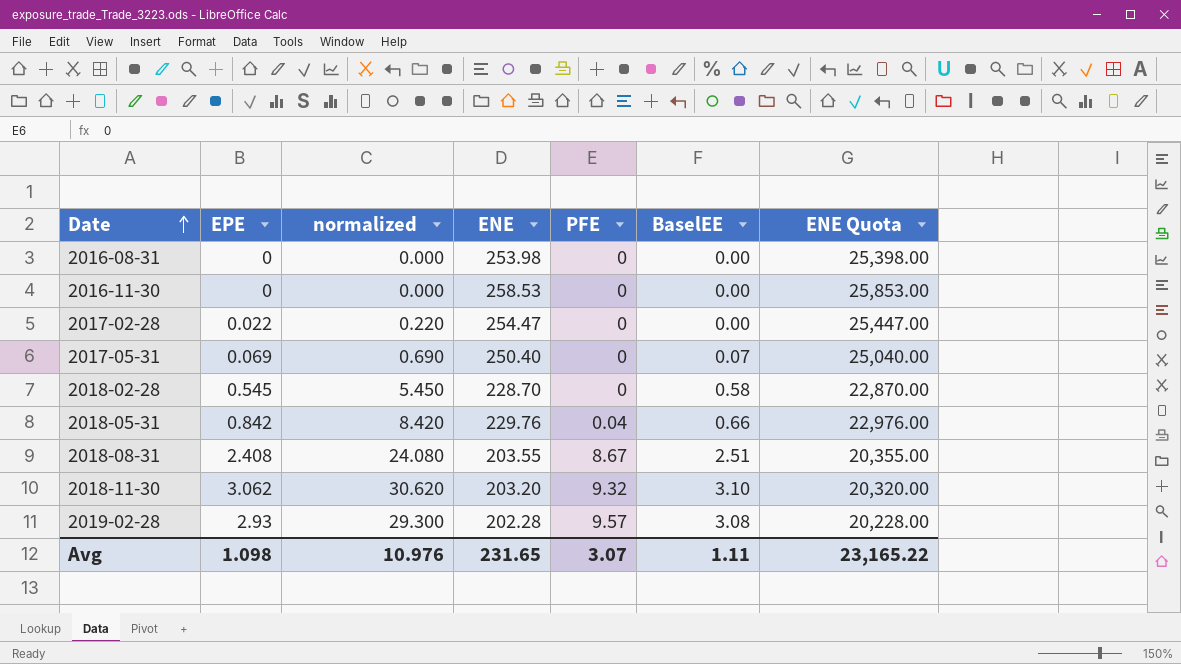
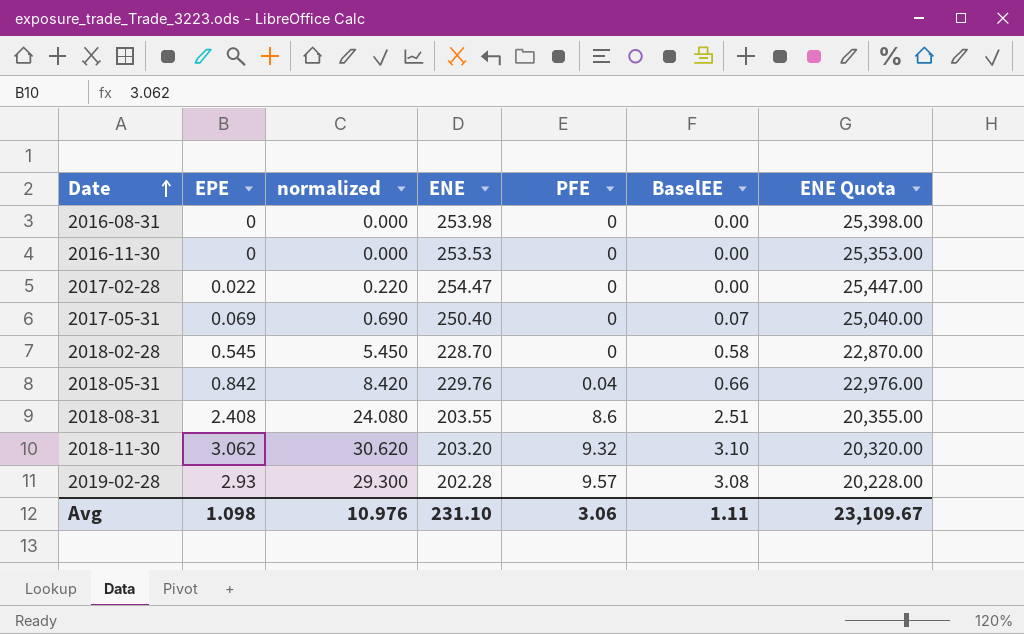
2016-11-30 | ENE: 258.53 -> 253.53
2016-11-30 | ENE Quota: 25,853.00 -> 25,353.00
2018-08-31 | PFE: 8.67 -> 8.6
Avg | ENE: 231.65 -> 231.10
Avg | PFE: 3.07 -> 3.06
Avg | ENE Quota: 23,165.22 -> 23,109.67

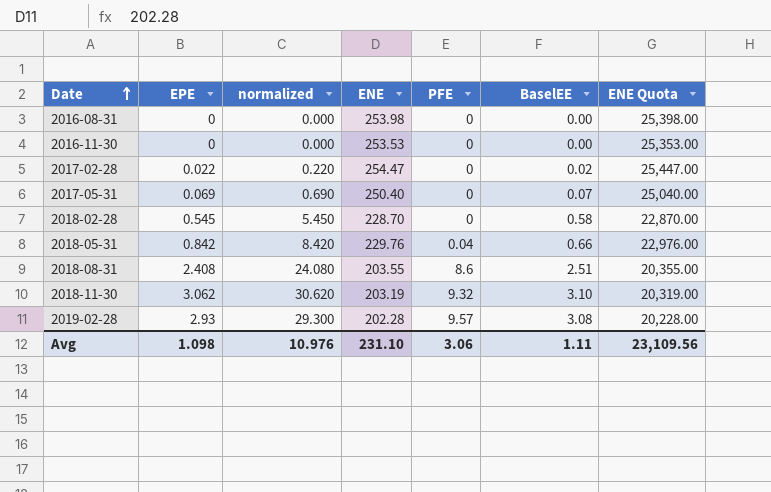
2017-02-28 | BaselEE: 0.00 -> 0.02
2018-11-30 | ENE: 203.20 -> 203.19
2018-11-30 | ENE Quota: 20,320.00 -> 20,319.00
Avg | ENE Quota: 23,109.67 -> 23,109.56

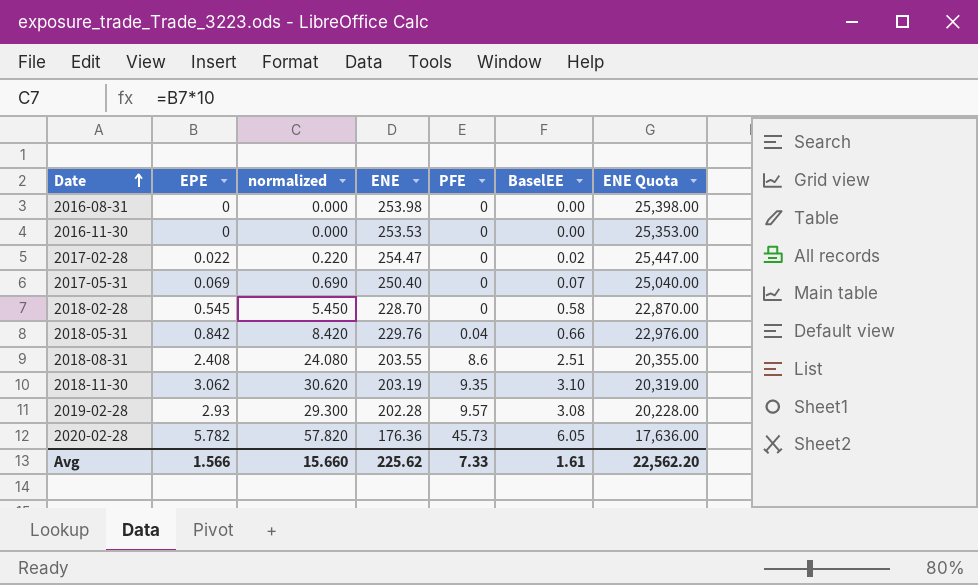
2018-11-30 | PFE: 9.32 -> 9.35
row 2020-02-28: none -> 5.782 | 57.820 | 176.36 | 45.73 | 6.05 | 17,636.00
Avg | EPE: 1.098 -> 1.566
Avg | normalized: 10.976 -> 15.660
Avg | ENE: 231.10 -> 225.62
Avg | PFE: 3.06 -> 7.33
Avg | BaselEE: 1.11 -> 1.61
Avg | ENE Quota: 23,109.56 -> 22,562.20

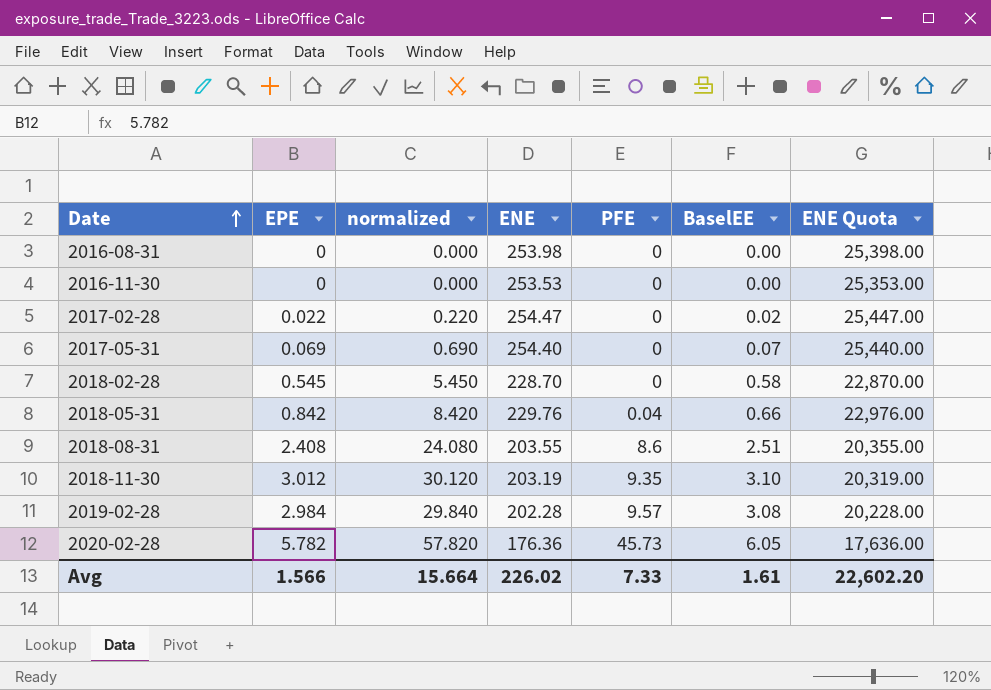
2017-05-31 | ENE: 250.40 -> 254.40
2017-05-31 | ENE Quota: 25,040.00 -> 25,440.00
2018-11-30 | EPE: 3.062 -> 3.012
2018-11-30 | normalized: 30.620 -> 30.120
2019-02-28 | EPE: 2.93 -> 2.984
2019-02-28 | normalized: 29.300 -> 29.840
Avg | normalized: 15.660 -> 15.664
Avg | ENE: 225.62 -> 226.02
Avg | ENE Quota: 22,562.20 -> 22,602.20

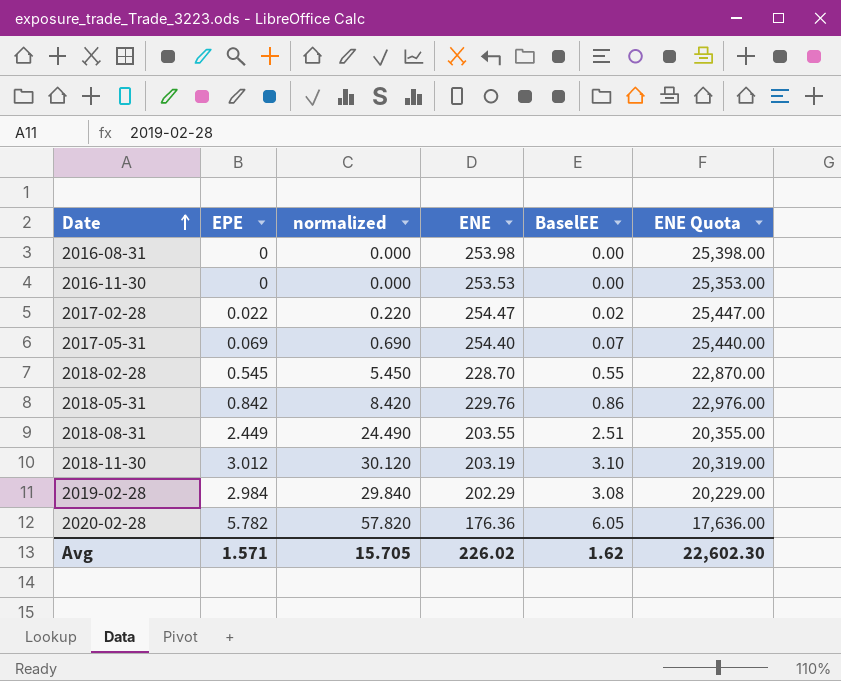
column PFE | position: 5 -> none
2018-02-28 | BaselEE: 0.58 -> 0.55
2018-05-31 | BaselEE: 0.66 -> 0.86
2018-08-31 | EPE: 2.408 -> 2.449
2018-08-31 | normalized: 24.080 -> 24.490
2019-02-28 | ENE: 202.28 -> 202.29
2019-02-28 | ENE Quota: 20,228.00 -> 20,229.00
Avg | EPE: 1.566 -> 1.571
Avg | normalized: 15.664 -> 15.705
Avg | BaselEE: 1.61 -> 1.62
Avg | ENE Quota: 22,602.20 -> 22,602.30

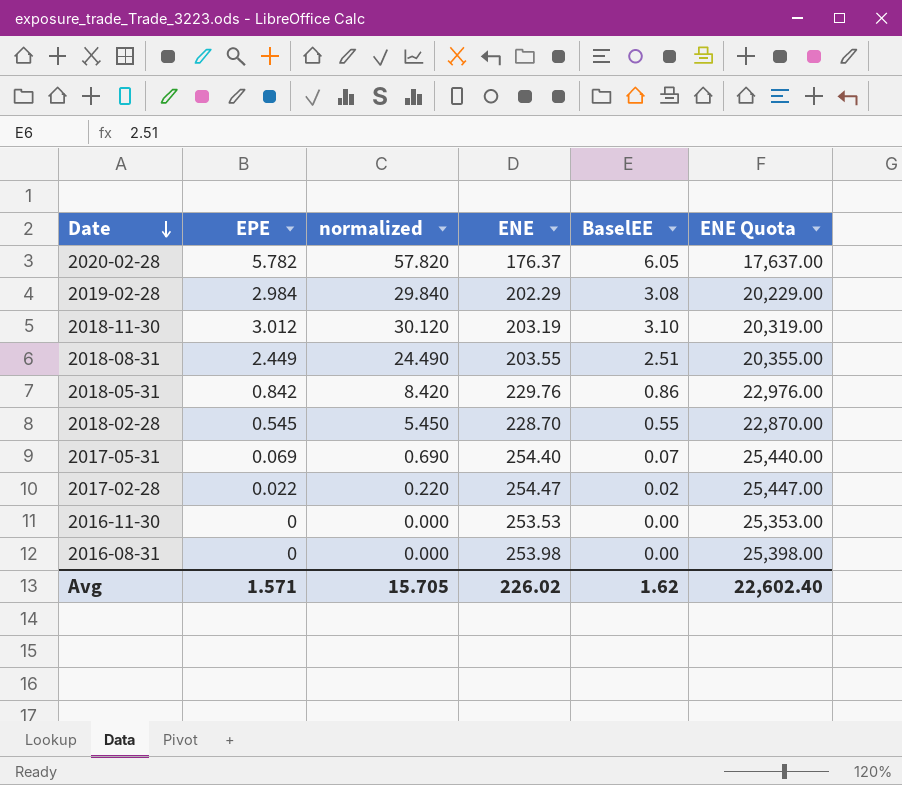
row order: Date ascending -> Date descending
2020-02-28 | ENE: 176.36 -> 176.37
2020-02-28 | ENE Quota: 17,636.00 -> 17,637.00
Avg | ENE Quota: 22,602.30 -> 22,602.40

